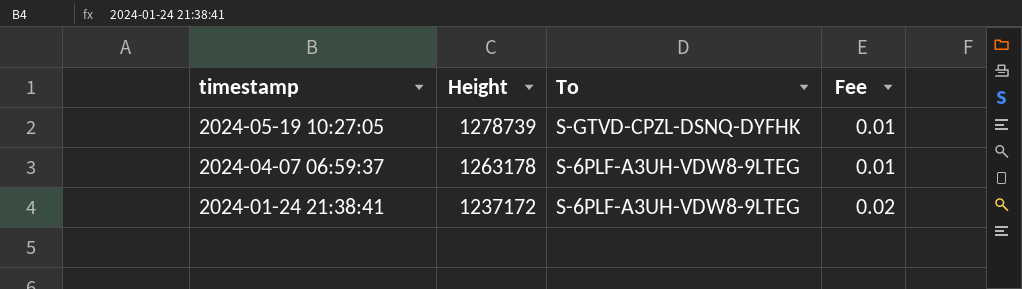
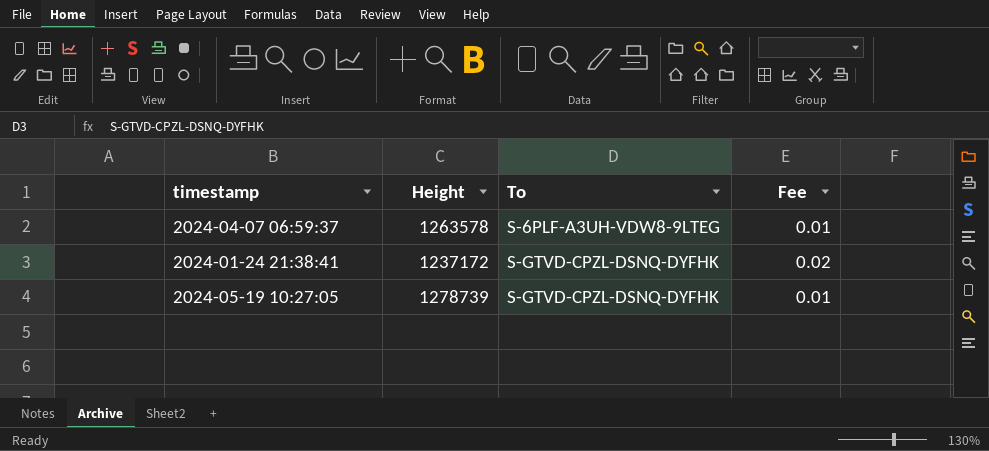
row order: timestamp descending -> To ascending
2024-04-07 06:59:37 | Height: 1263178 -> 1263578
2024-01-24 21:38:41 | To: S-6PLF-A3UH-VDW8-9LTEG -> S-GTVD-CPZL-DSNQ-DYFHK

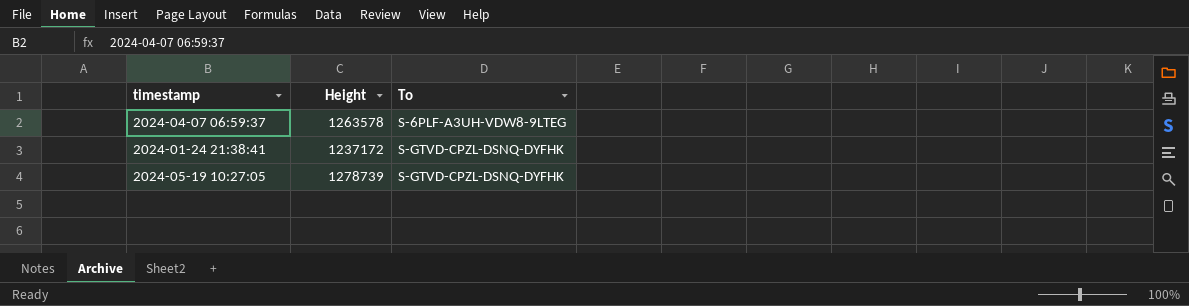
column Fee | position: 4 -> none

